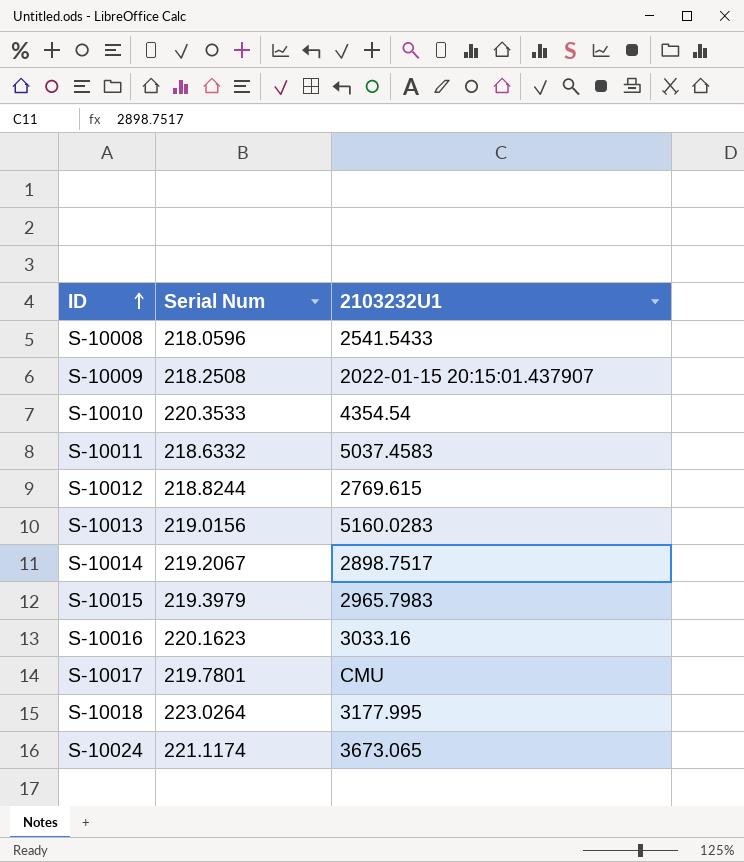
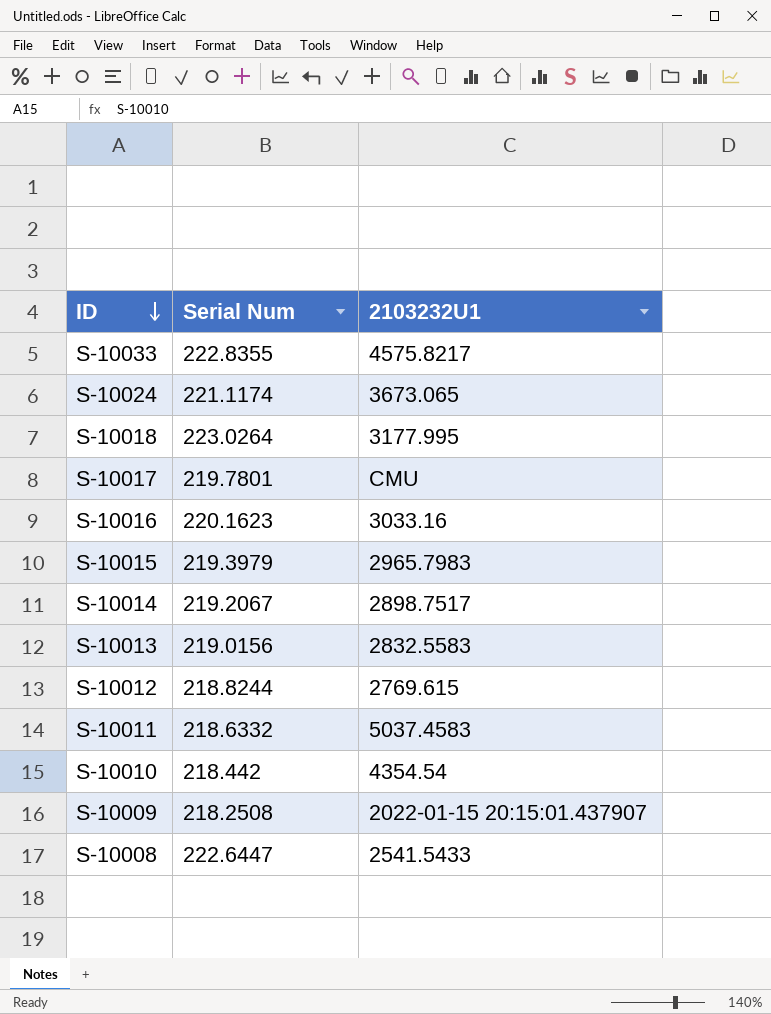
row order: ID ascending -> ID descending
row S-10033: none -> 222.8355 | 4575.8217
S-10013 | 2103232U1: 5160.0283 -> 2832.5583
S-10010 | Serial Num: 220.3533 -> 218.442
S-10008 | Serial Num: 218.0596 -> 222.6447

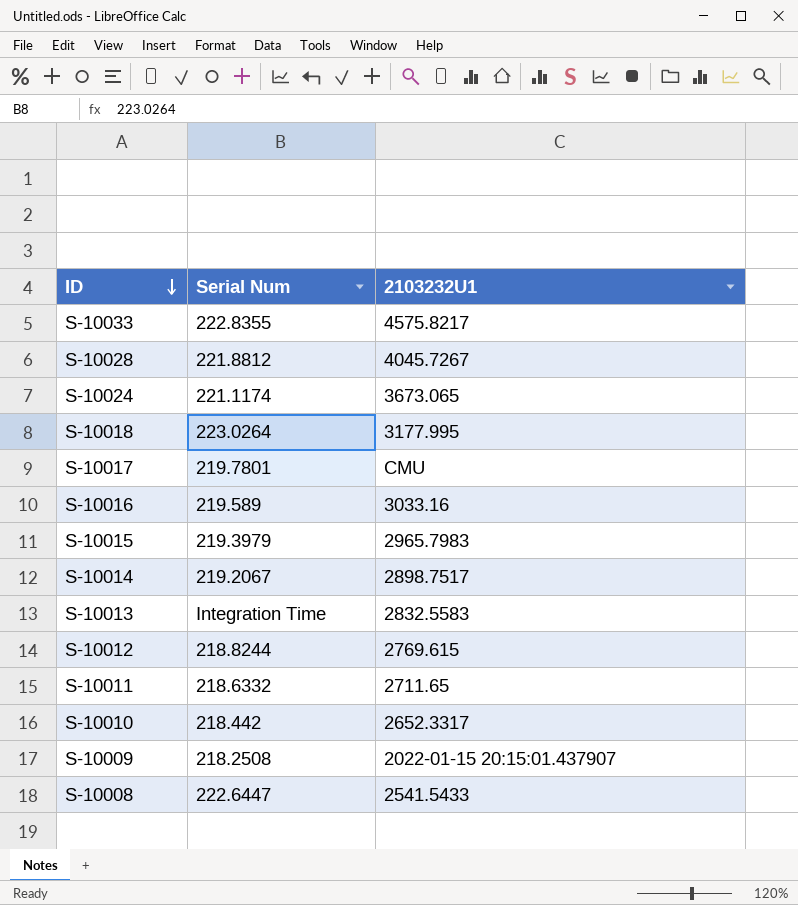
row S-10028: none -> 221.8812 | 4045.7267
S-10016 | Serial Num: 220.1623 -> 219.589
S-10013 | Serial Num: 219.0156 -> Integration Time
S-10011 | 2103232U1: 5037.4583 -> 2711.65
S-10010 | 2103232U1: 4354.54 -> 2652.3317

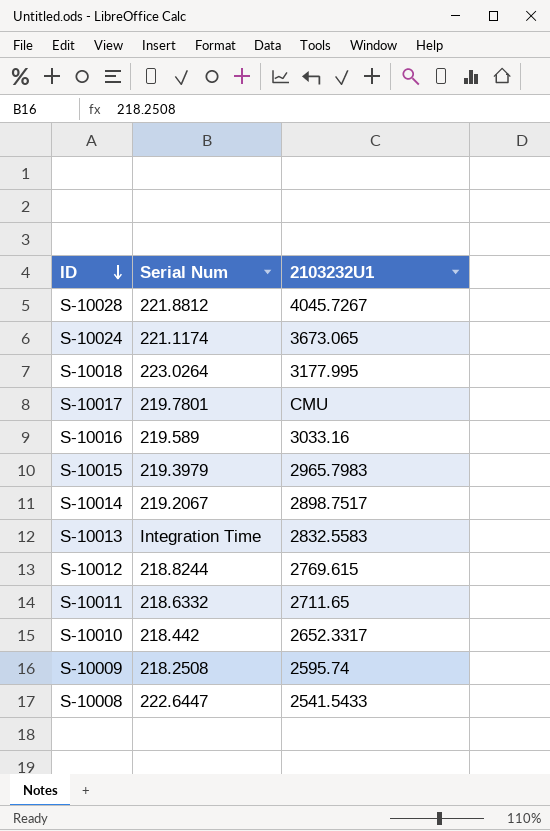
row S-10033: 222.8355 | 4575.8217 -> none
S-10009 | 2103232U1: 2022-01-15 20:15:01.437907 -> 2595.74

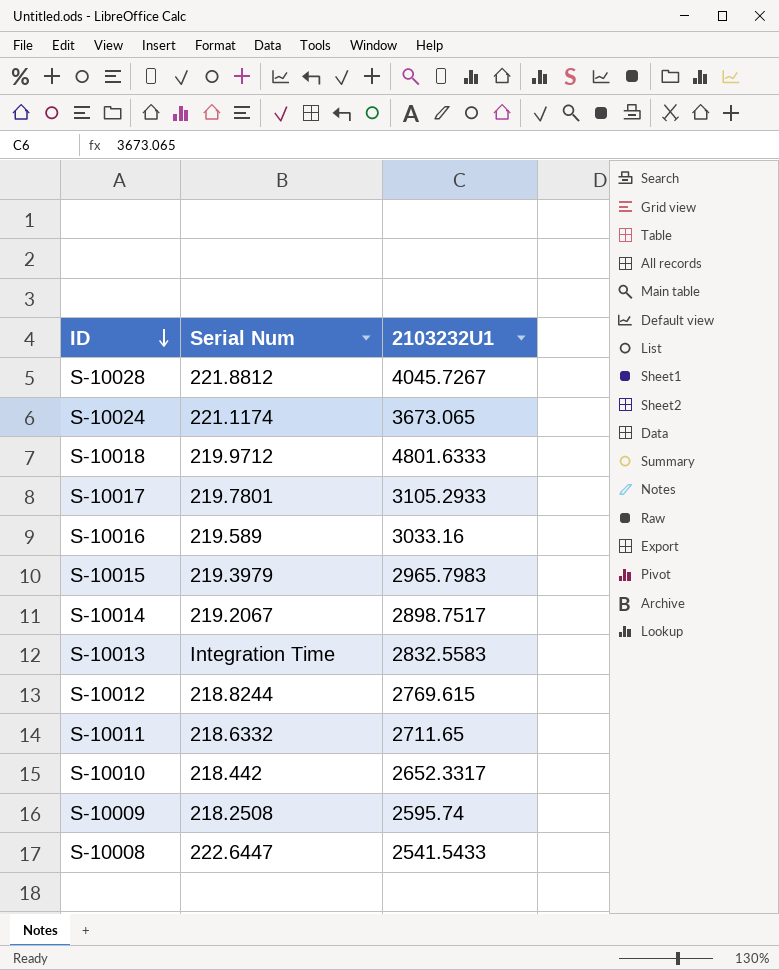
S-10018 | Serial Num: 223.0264 -> 219.9712
S-10018 | 2103232U1: 3177.995 -> 4801.6333
S-10017 | 2103232U1: CMU -> 3105.2933

